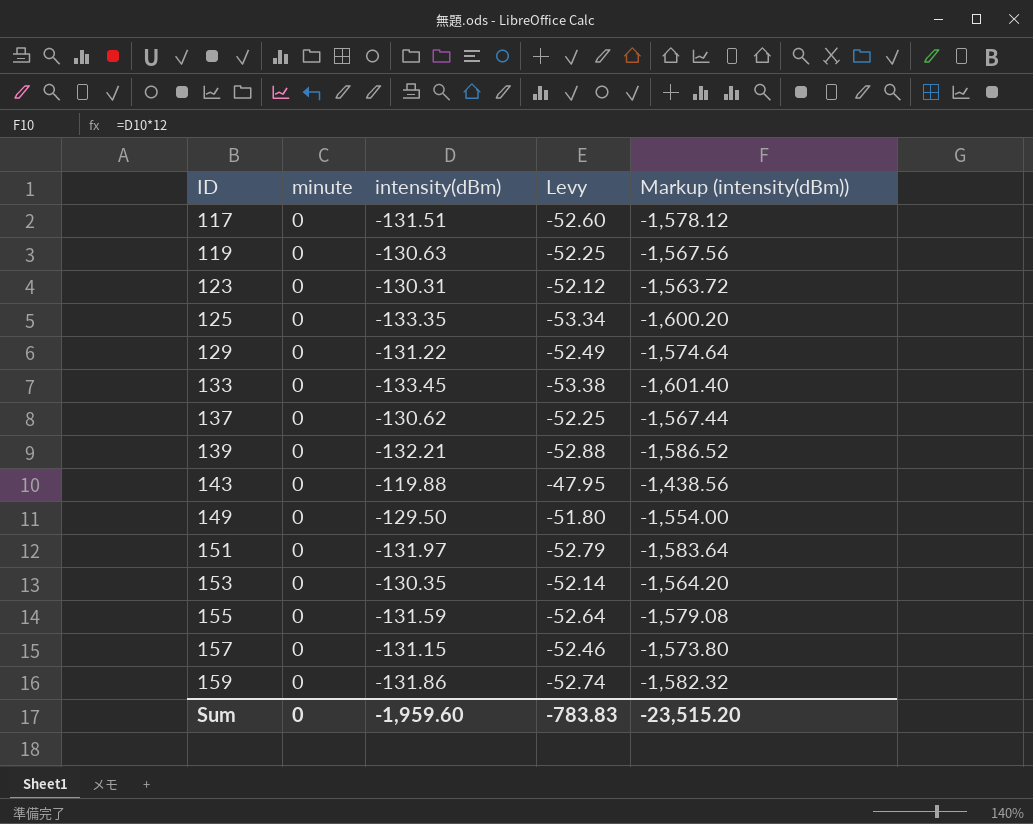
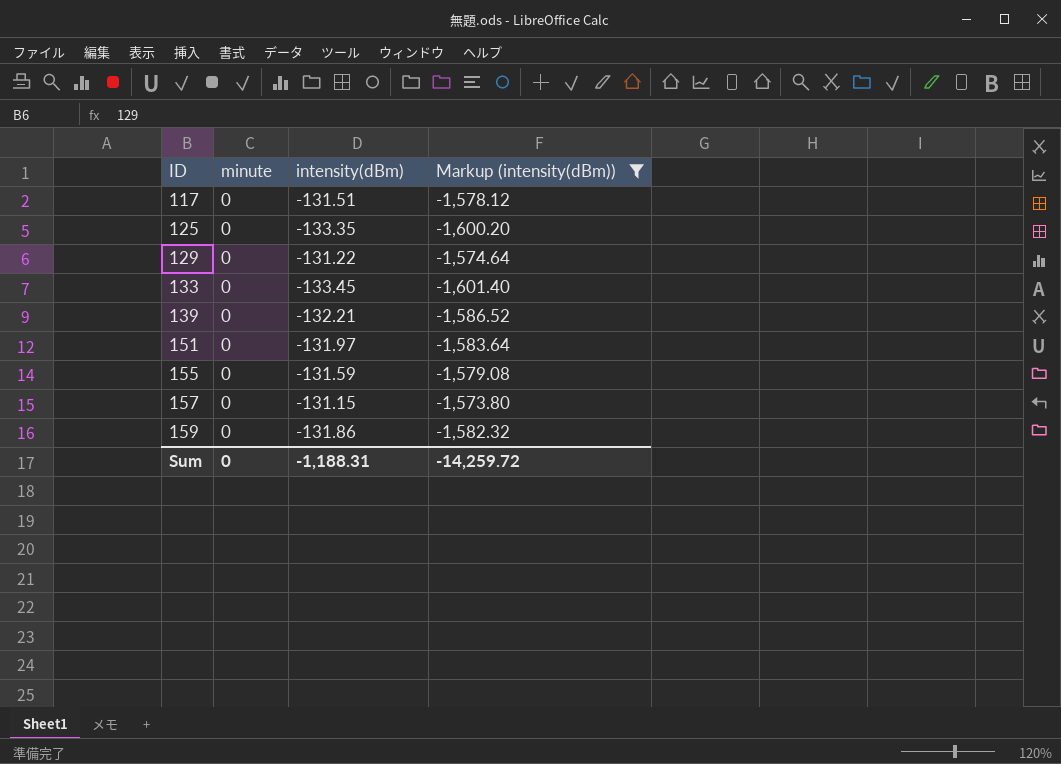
filter: none -> Markup (intensity(dBm)) <= -1,573.80
column Levy | formula: [intensity(dBm)] * 0.4 -> none
Sum | intensity(dBm): -1,959.60 -> -1,188.31
Sum | Markup (intensity(dBm)): -23,515.20 -> -14,259.72

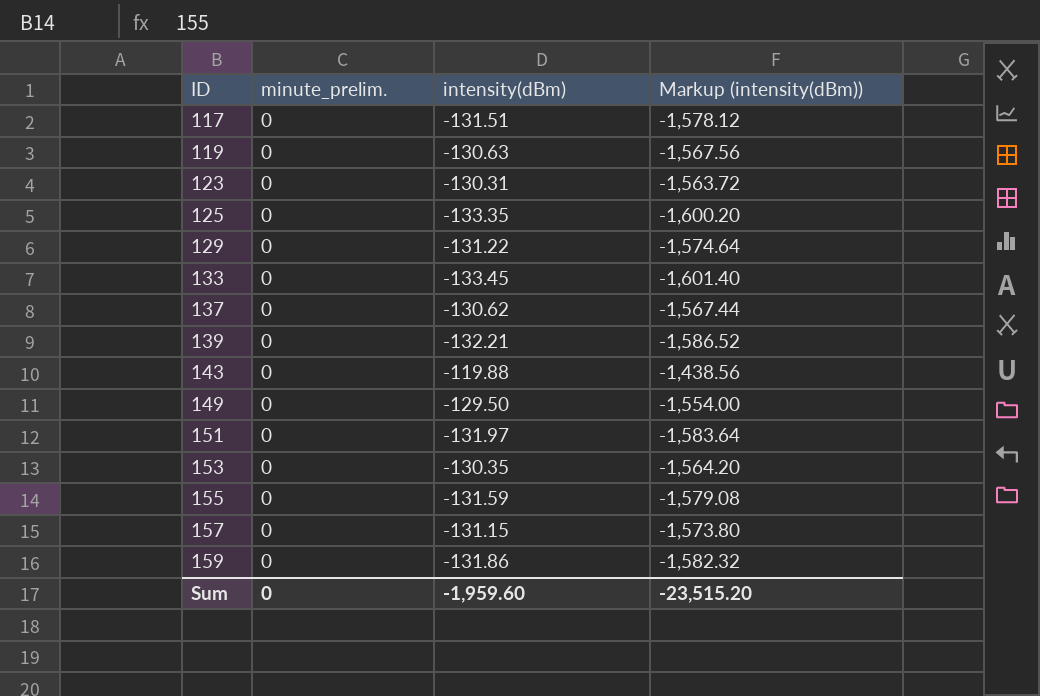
filter: Markup (intensity(dBm)) <= -1,573.80 -> none
column name: minute -> minute_prelim.
Sum | intensity(dBm): -1,188.31 -> -1,959.60
Sum | Markup (intensity(dBm)): -14,259.72 -> -23,515.20

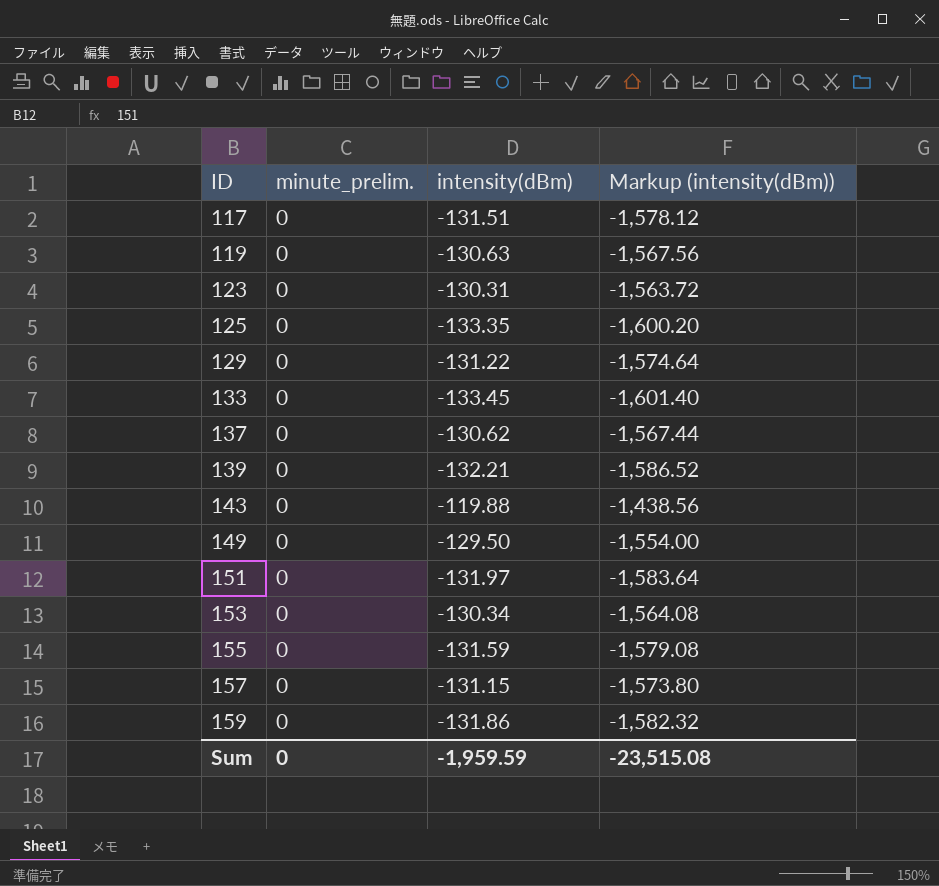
153 | intensity(dBm): -130.35 -> -130.34
153 | Markup (intensity(dBm)): -1,564.20 -> -1,564.08
Sum | intensity(dBm): -1,959.60 -> -1,959.59
Sum | Markup (intensity(dBm)): -23,515.20 -> -23,515.08

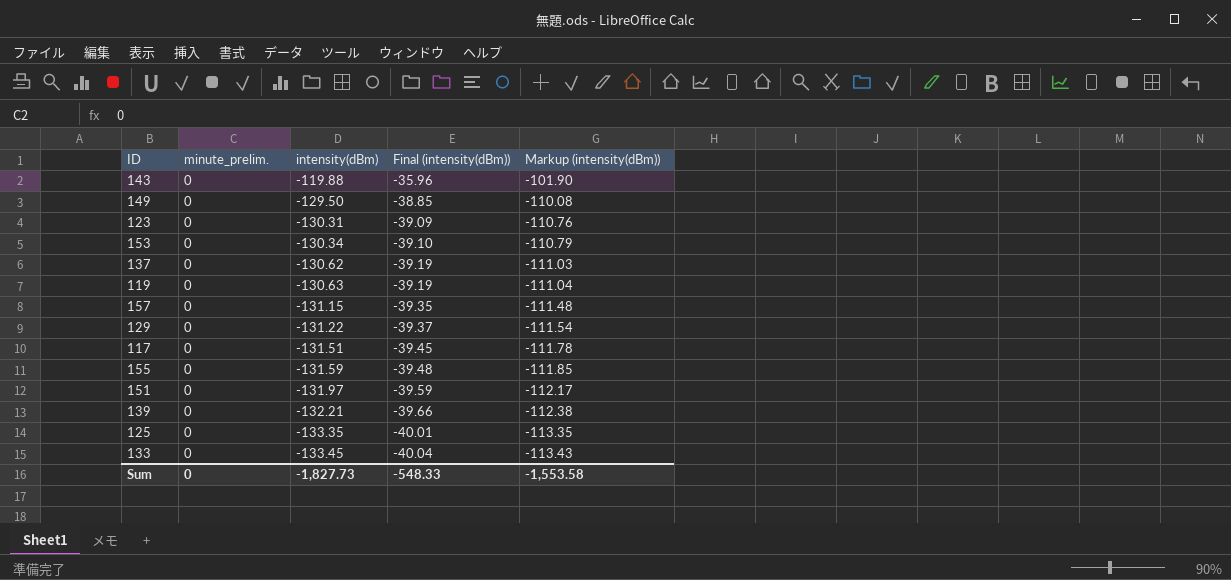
row order: ID ascending -> intensity(dBm) descending
column Final (intensity(dBm)) | formula: none -> [intensity(dBm)] * 0.3
column Markup (intensity(dBm)) | formula: [intensity(dBm)] * 12 -> [intensity(dBm)] * 0.85
row 159: 0 | -131.86 | -1,582.32 -> none
Sum | intensity(dBm): -1,959.59 -> -1,827.73
Sum | Markup (intensity(dBm)): -23,515.08 -> -1,553.58

